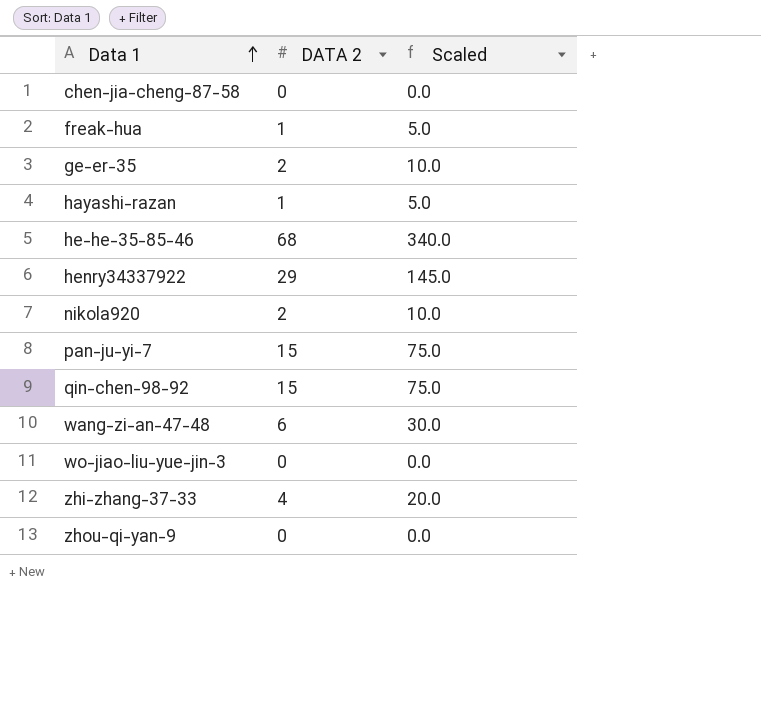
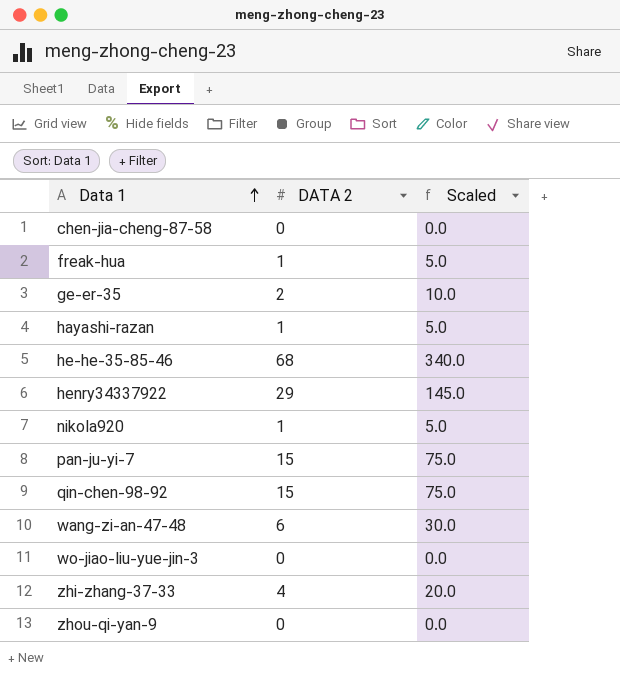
nikola920 | DATA 2: 2 -> 1
nikola920 | Scaled: 10.0 -> 5.0

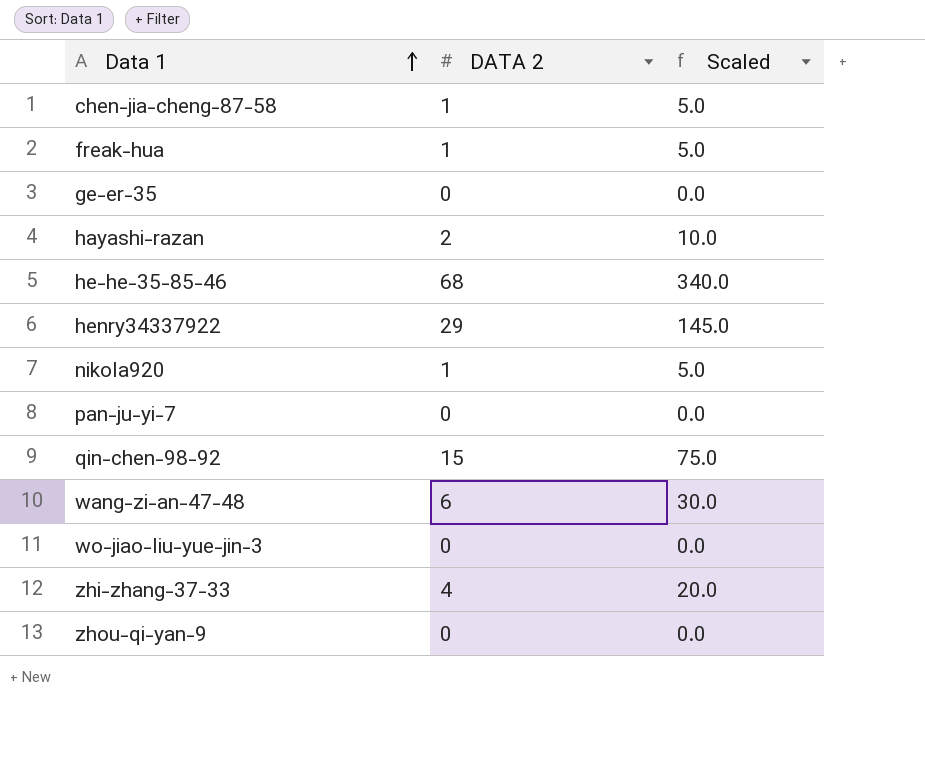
chen-jia-cheng-87-58 | DATA 2: 0 -> 1
chen-jia-cheng-87-58 | Scaled: 0.0 -> 5.0
ge-er-35 | DATA 2: 2 -> 0
ge-er-35 | Scaled: 10.0 -> 0.0
hayashi-razan | DATA 2: 1 -> 2
hayashi-razan | Scaled: 5.0 -> 10.0
pan-ju-yi-7 | DATA 2: 15 -> 0
pan-ju-yi-7 | Scaled: 75.0 -> 0.0

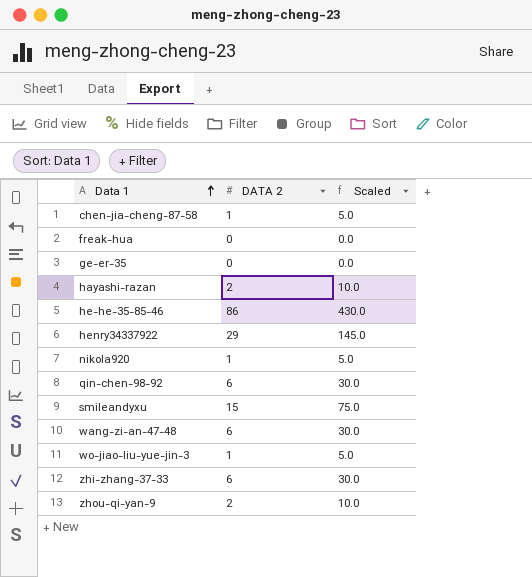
row pan-ju-yi-7: 0 | 0.0 -> none
freak-hua | DATA 2: 1 -> 0
freak-hua | Scaled: 5.0 -> 0.0
he-he-35-85-46 | DATA 2: 68 -> 86
he-he-35-85-46 | Scaled: 340.0 -> 430.0
qin-chen-98-92 | DATA 2: 15 -> 6
qin-chen-98-92 | Scaled: 75.0 -> 30.0
row smileandyxu: none -> 15 | 75.0
wo-jiao-liu-yue-jin-3 | DATA 2: 0 -> 1
wo-jiao-liu-yue-jin-3 | Scaled: 0.0 -> 5.0
zhi-zhang-37-33 | DATA 2: 4 -> 6
zhi-zhang-37-33 | Scaled: 20.0 -> 30.0
zhou-qi-yan-9 | DATA 2: 0 -> 2
zhou-qi-yan-9 | Scaled: 0.0 -> 10.0

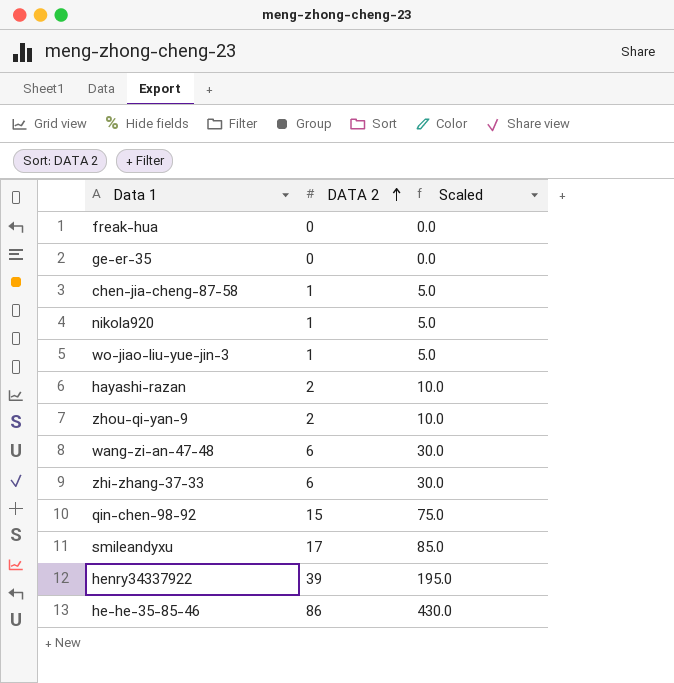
row order: Data 1 ascending -> DATA 2 ascending
qin-chen-98-92 | DATA 2: 6 -> 15
qin-chen-98-92 | Scaled: 30.0 -> 75.0
smileandyxu | DATA 2: 15 -> 17
smileandyxu | Scaled: 75.0 -> 85.0
henry34337922 | DATA 2: 29 -> 39
henry34337922 | Scaled: 145.0 -> 195.0

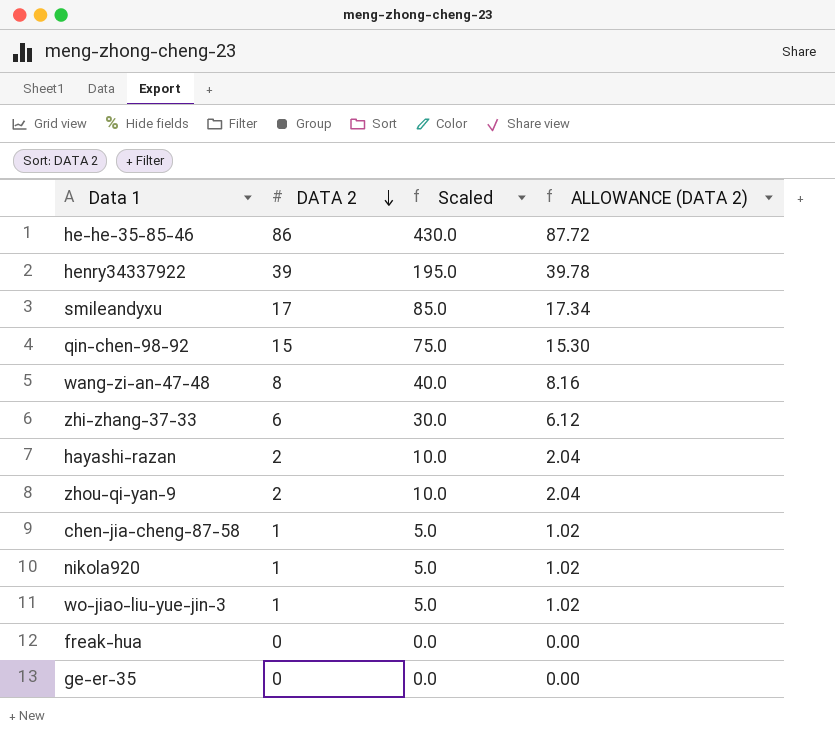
row order: DATA 2 ascending -> DATA 2 descending
column ALLOWANCE (DATA 2) | formula: none -> [DATA 2] * 1.02
wang-zi-an-47-48 | DATA 2: 6 -> 8
wang-zi-an-47-48 | Scaled: 30.0 -> 40.0

